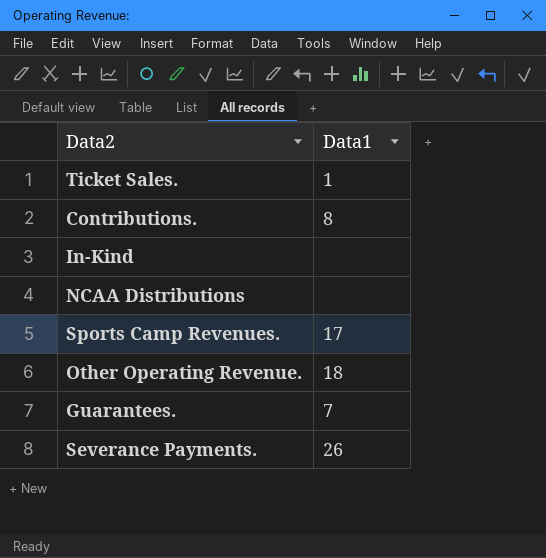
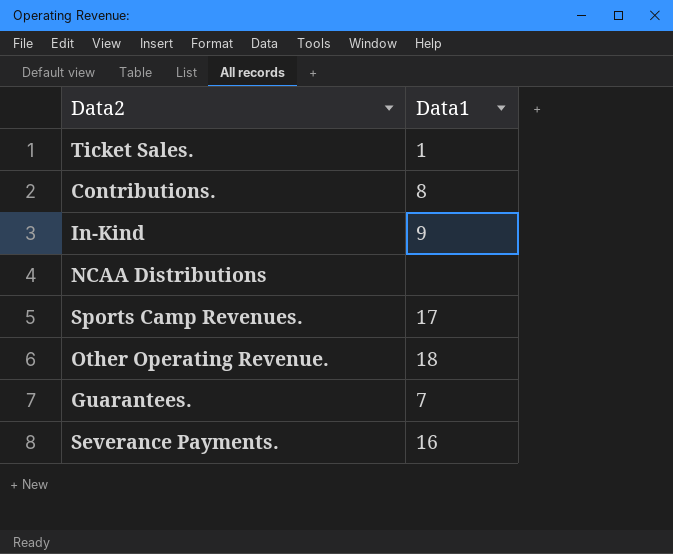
In-Kind | Data1: none -> 9
Severance Payments. | Data1: 26 -> 16

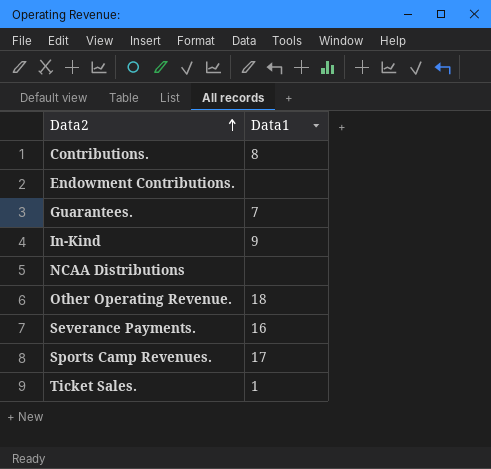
row order: none -> Data2 ascending
row Endowment Contributions.: none -> none

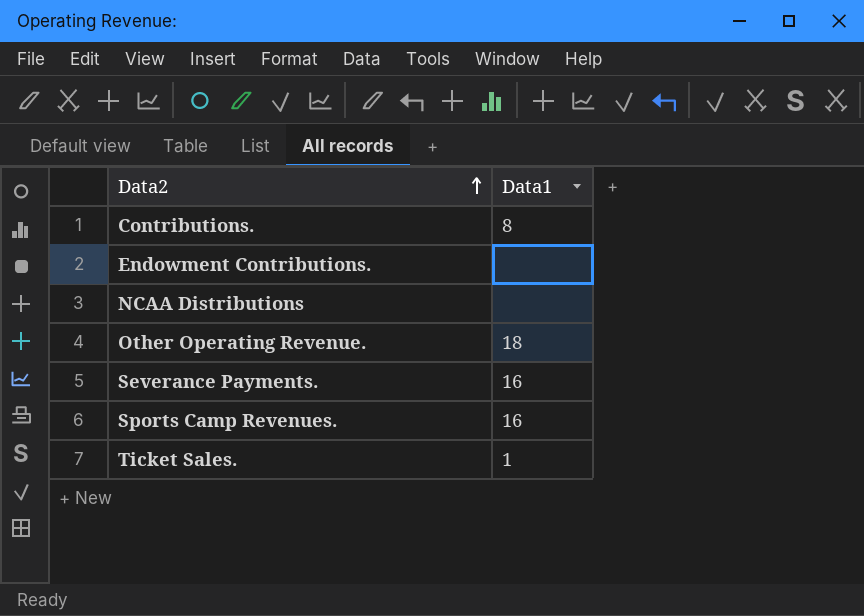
row Guarantees.: 7 -> none
row In-Kind: 9 -> none
Sports Camp Revenues. | Data1: 17 -> 16

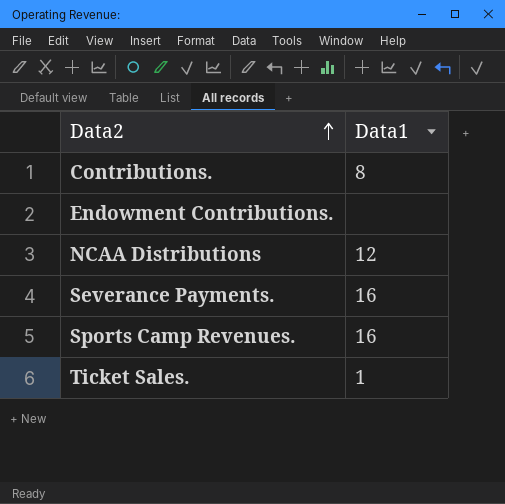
row Other Operating Revenue.: 18 -> none
NCAA Distributions | Data1: none -> 12

